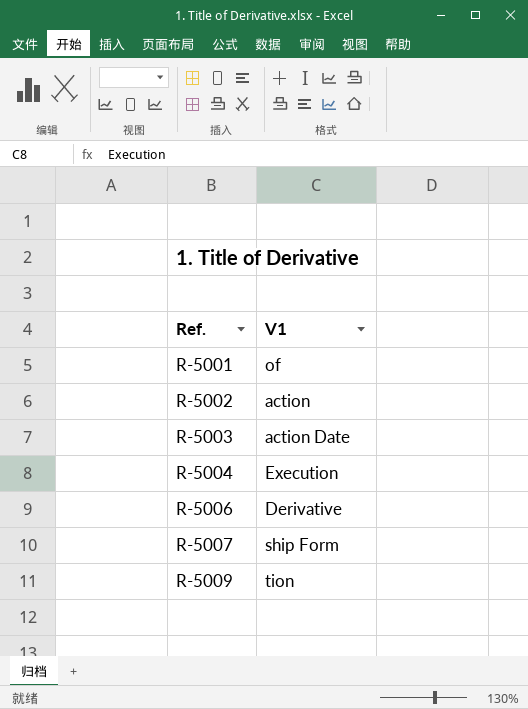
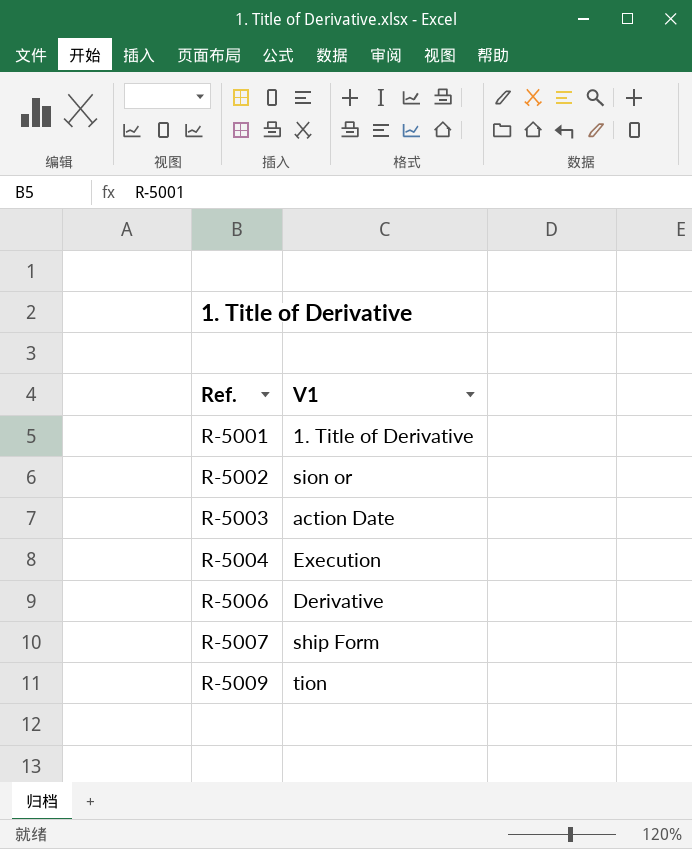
R-5001 | V1: of -> 1. Title of Derivative
R-5002 | V1: action -> sion or

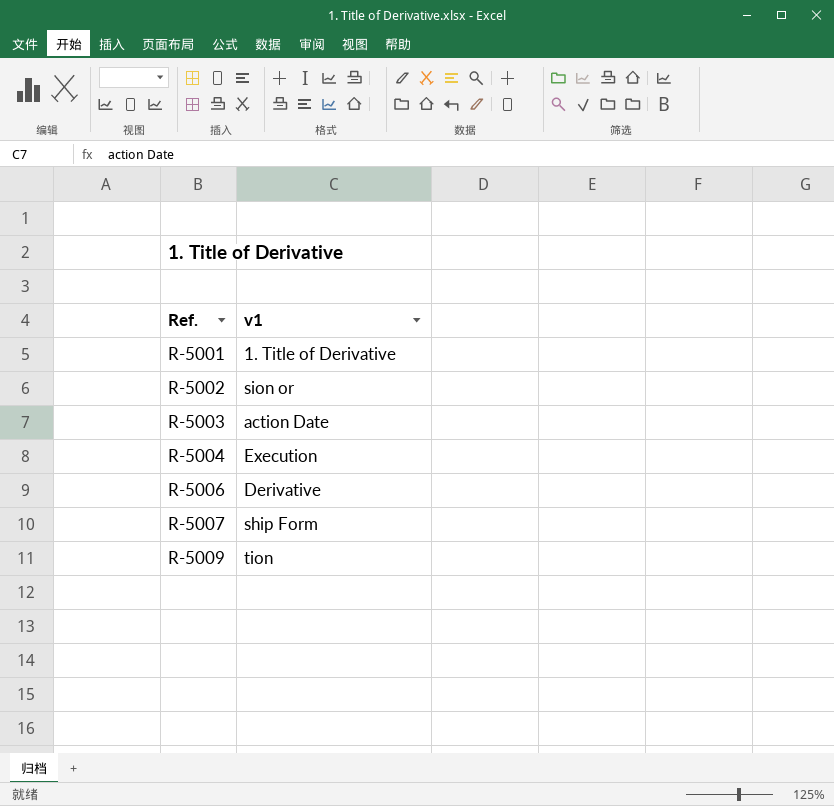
column name: V1 -> v1

